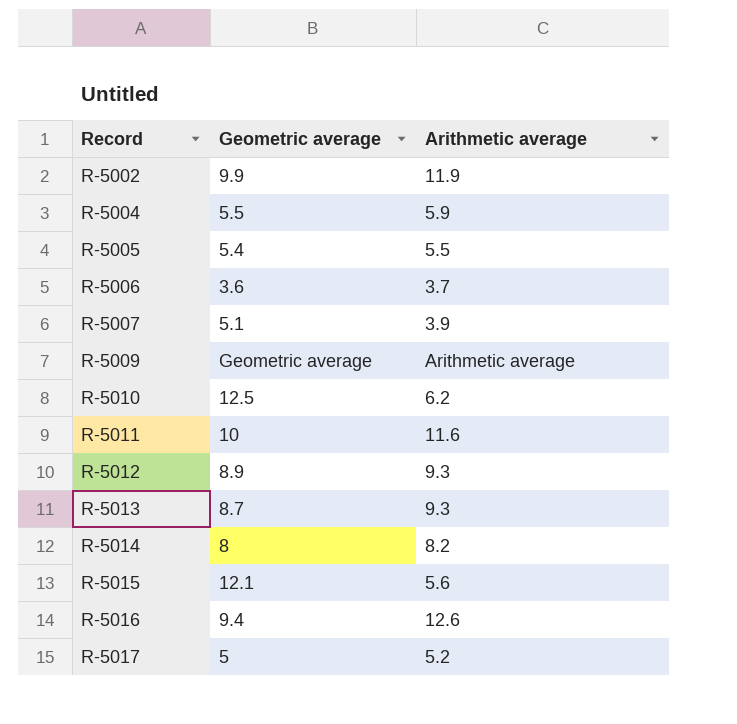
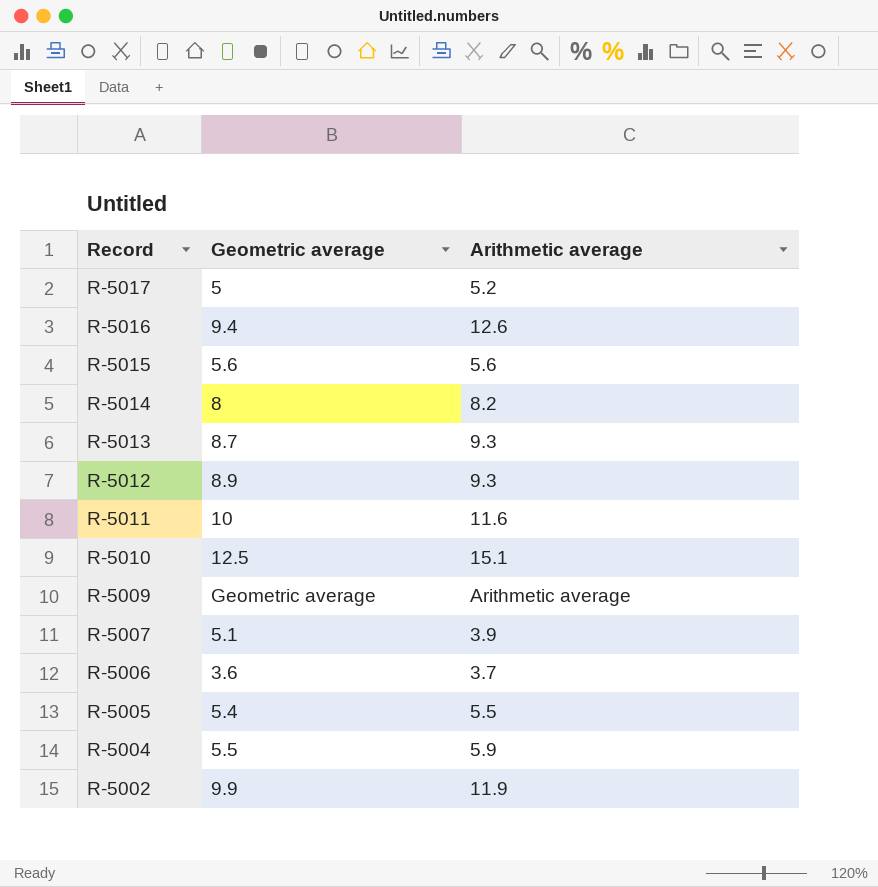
row order: Record ascending -> Record descending
R-5015 | Geometric average: 12.1 -> 5.6
R-5010 | Arithmetic average: 6.2 -> 15.1

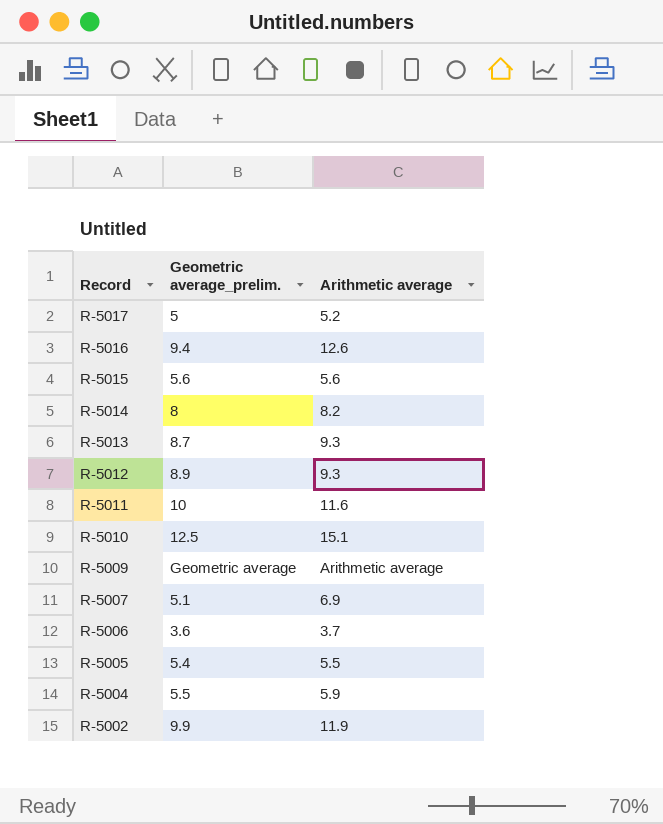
column name: Geometric average -> Geometric average_prelim.
R-5007 | Arithmetic average: 3.9 -> 6.9

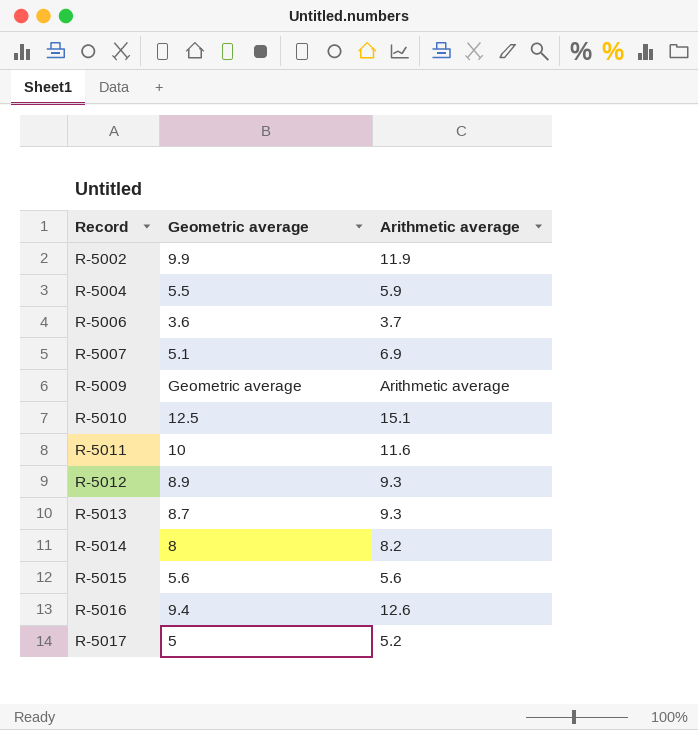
row order: Record descending -> Record ascending
column name: Geometric average_prelim. -> Geometric average
row R-5005: 5.4 | 5.5 -> none

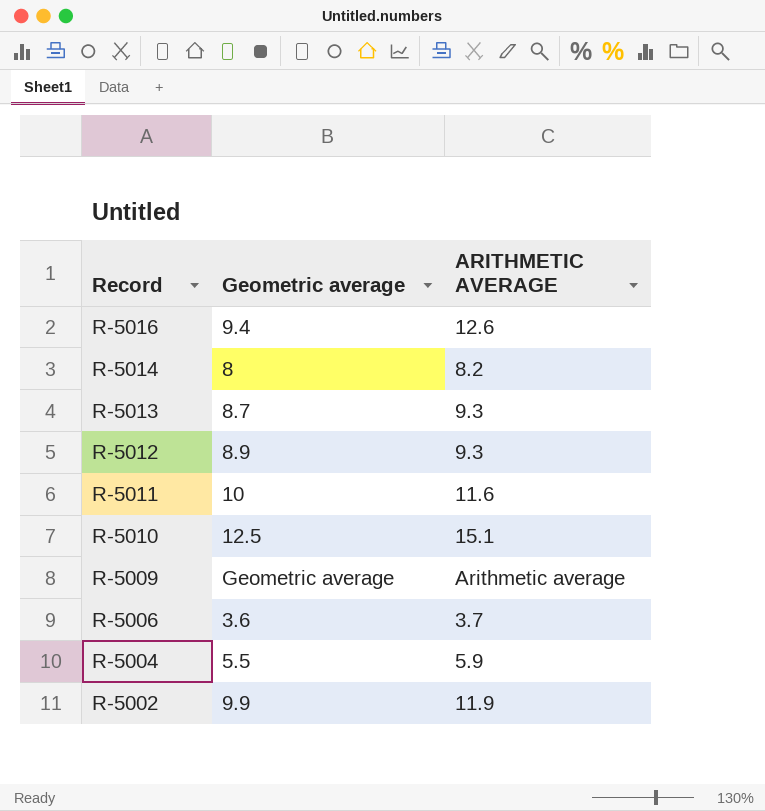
row order: Record ascending -> Record descending
column name: Arithmetic average -> ARITHMETIC AVERAGE
row R-5007: 5.1 | 6.9 -> none
row R-5015: 5.6 | 5.6 -> none
row R-5017: 5 | 5.2 -> none

